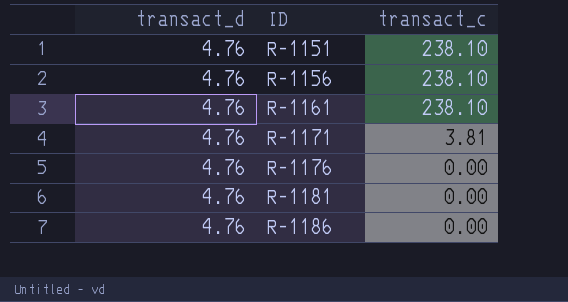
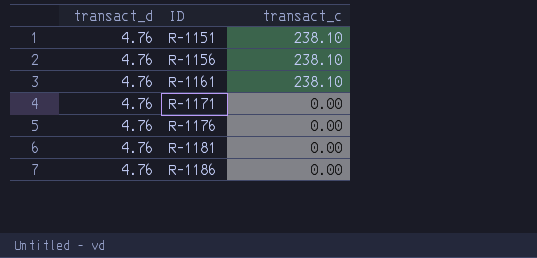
R-1171 | transact_c: 3.81 -> 0.00

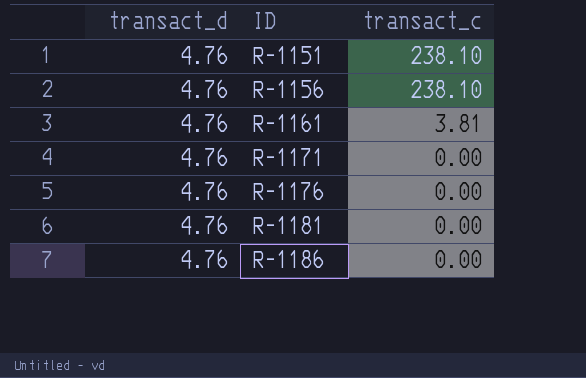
R-1161 | transact_c: 238.10 -> 3.81

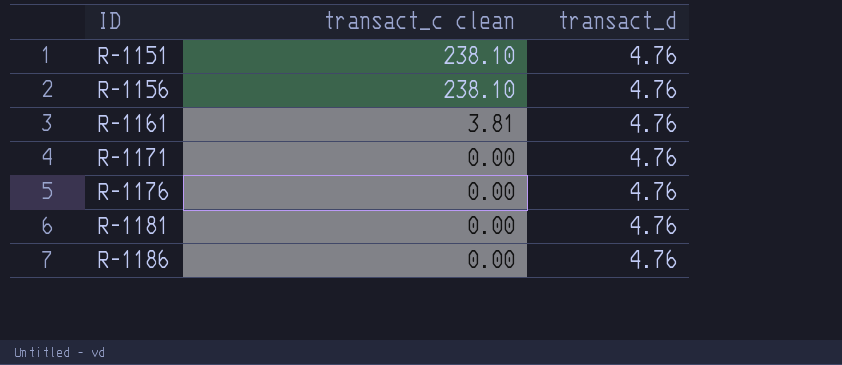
column name: transact_c -> transact_c clean
column transact_d | position: 1 -> 3

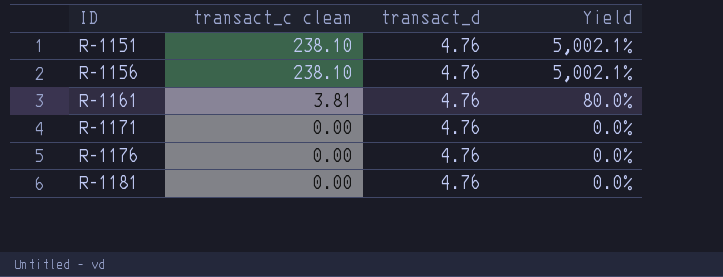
column Yield | formula: none -> [transact_c clean] / [transact_d]
row R-1186: 0.00 | 4.76 -> none

